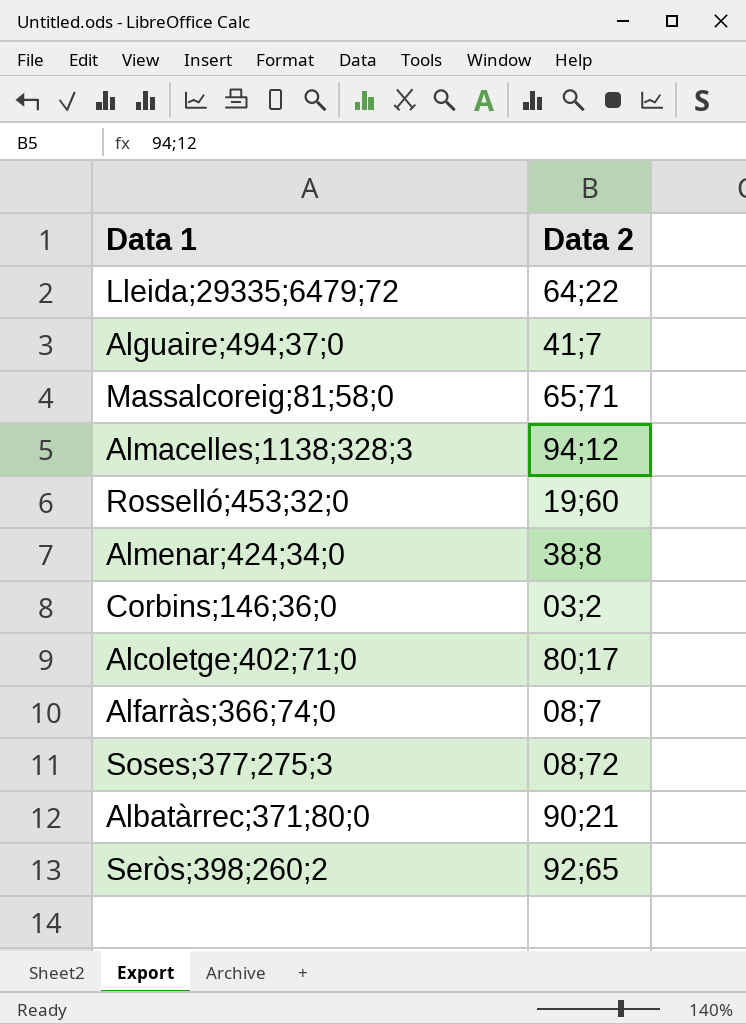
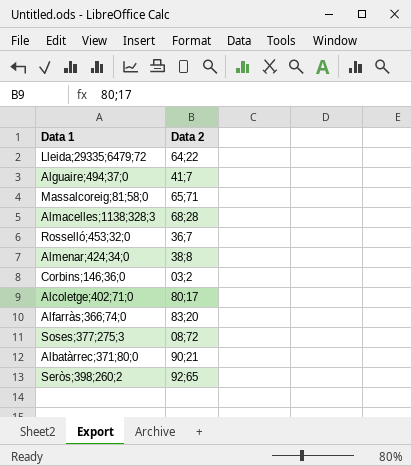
Almacelles;1138;328;3 | Data 2: 94;12 -> 68;28
Rosselló;453;32;0 | Data 2: 19;60 -> 36;7
Alfarràs;366;74;0 | Data 2: 08;7 -> 83;20

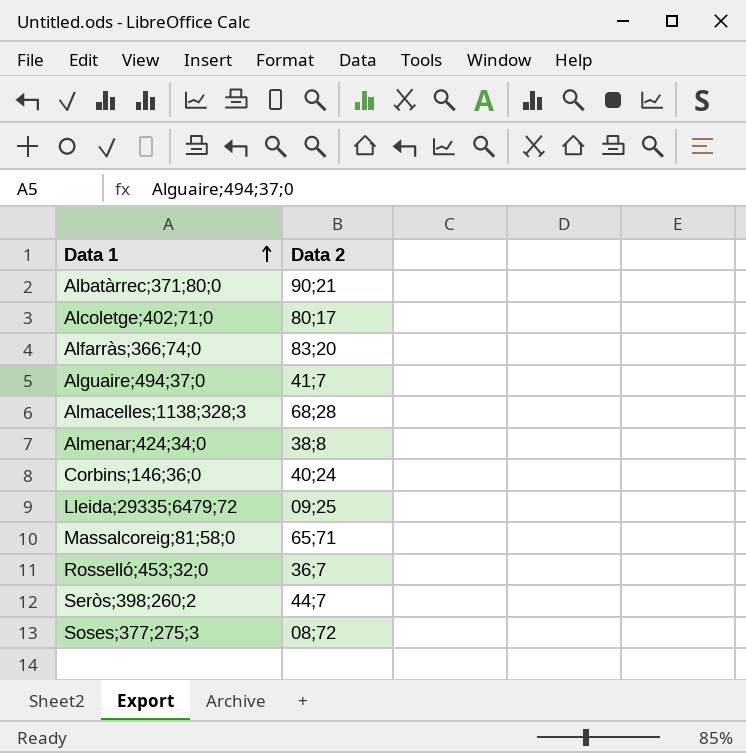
row order: none -> Data 1 ascending
Corbins;146;36;0 | Data 2: 03;2 -> 40;24
Lleida;29335;6479;72 | Data 2: 64;22 -> 09;25
Seròs;398;260;2 | Data 2: 92;65 -> 44;7

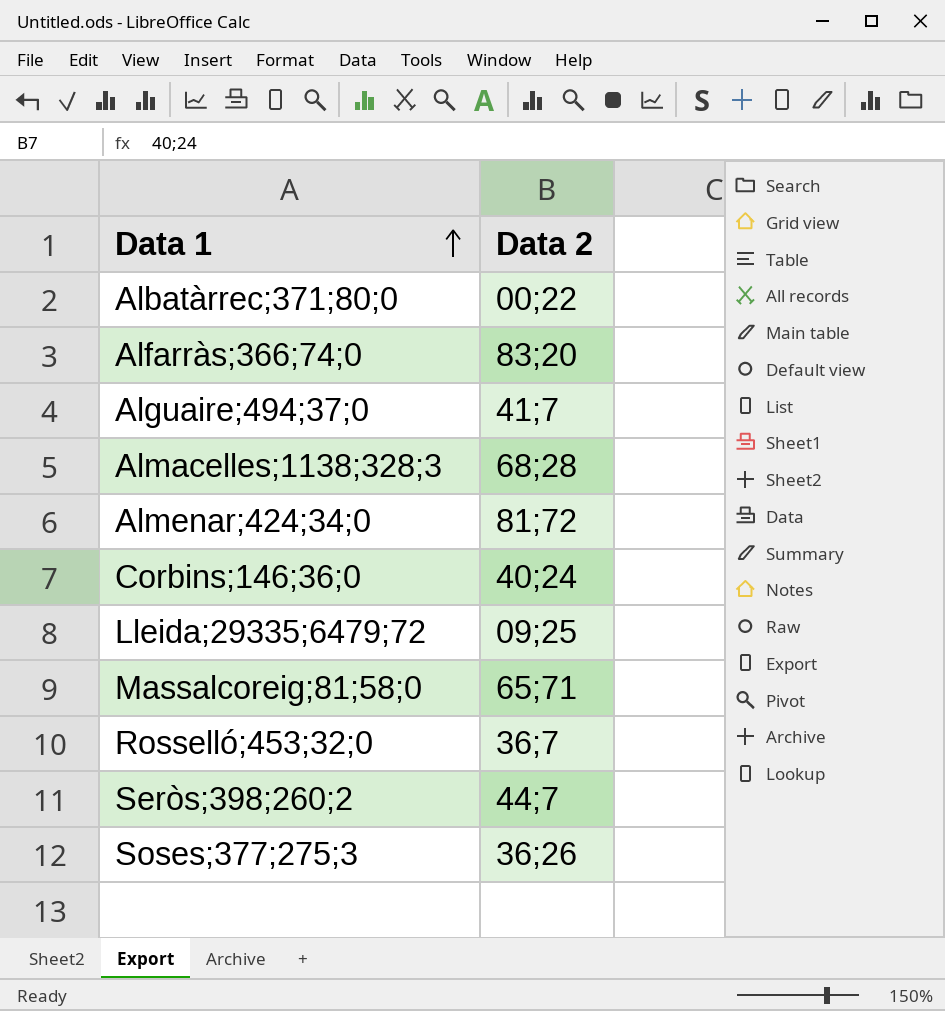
row Alcoletge;402;71;0: 80;17 -> none
Albatàrrec;371;80;0 | Data 2: 90;21 -> 00;22
Almenar;424;34;0 | Data 2: 38;8 -> 81;72
Soses;377;275;3 | Data 2: 08;72 -> 36;26

